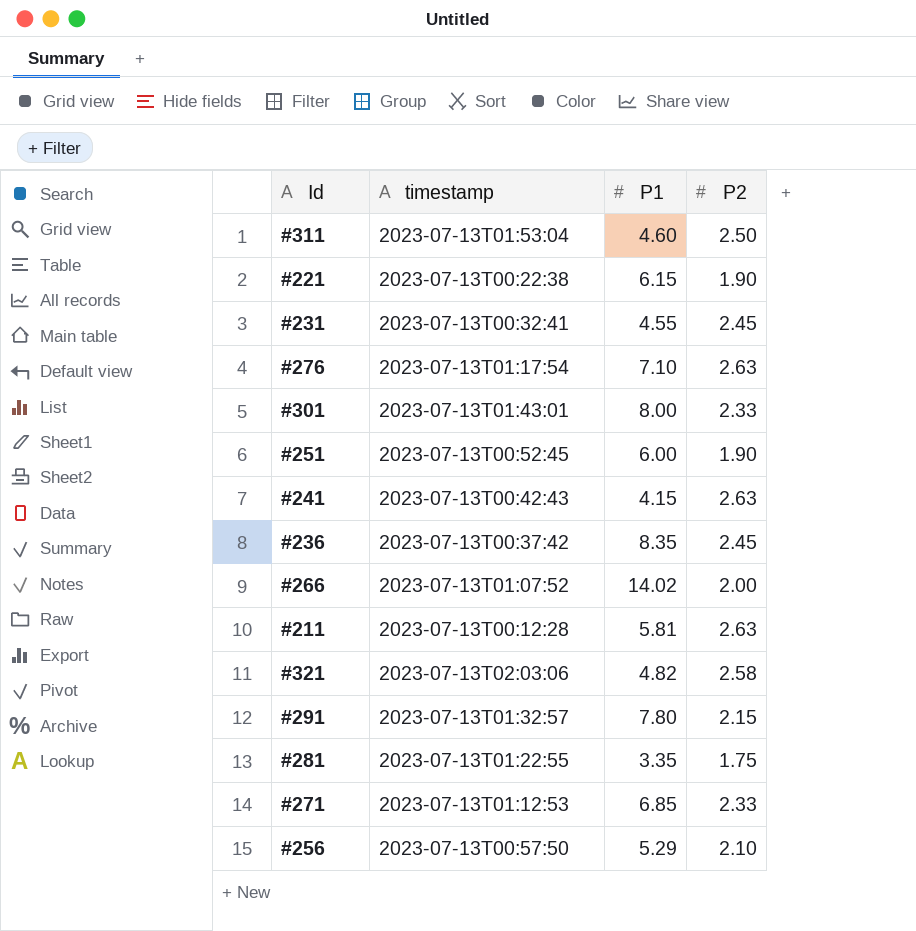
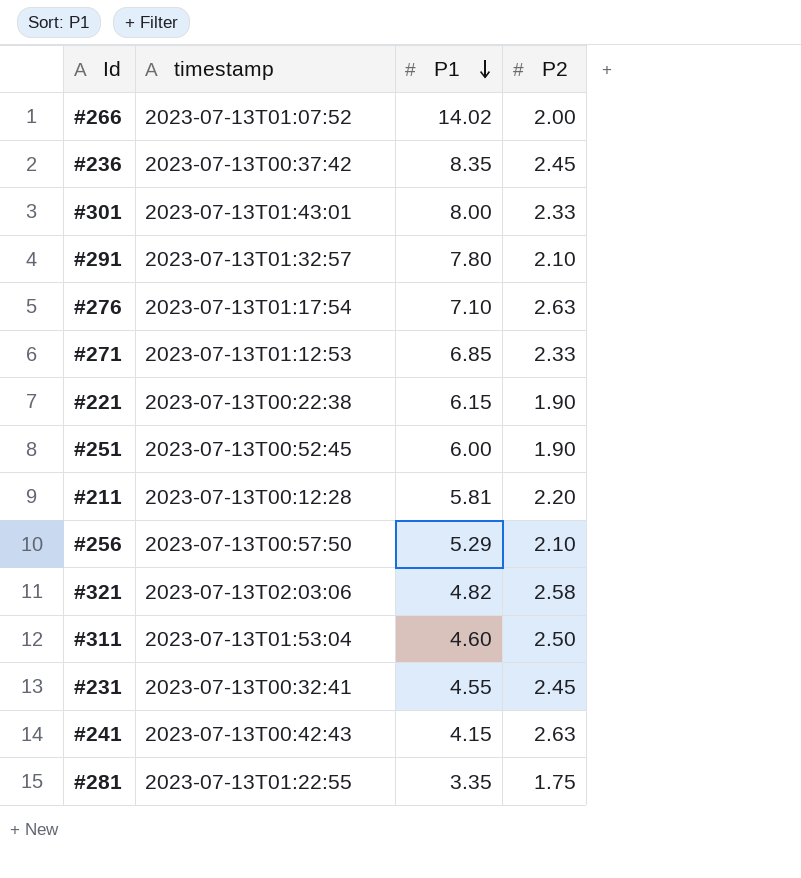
row order: none -> P1 descending
#291 | P2: 2.15 -> 2.10
#211 | P2: 2.63 -> 2.20

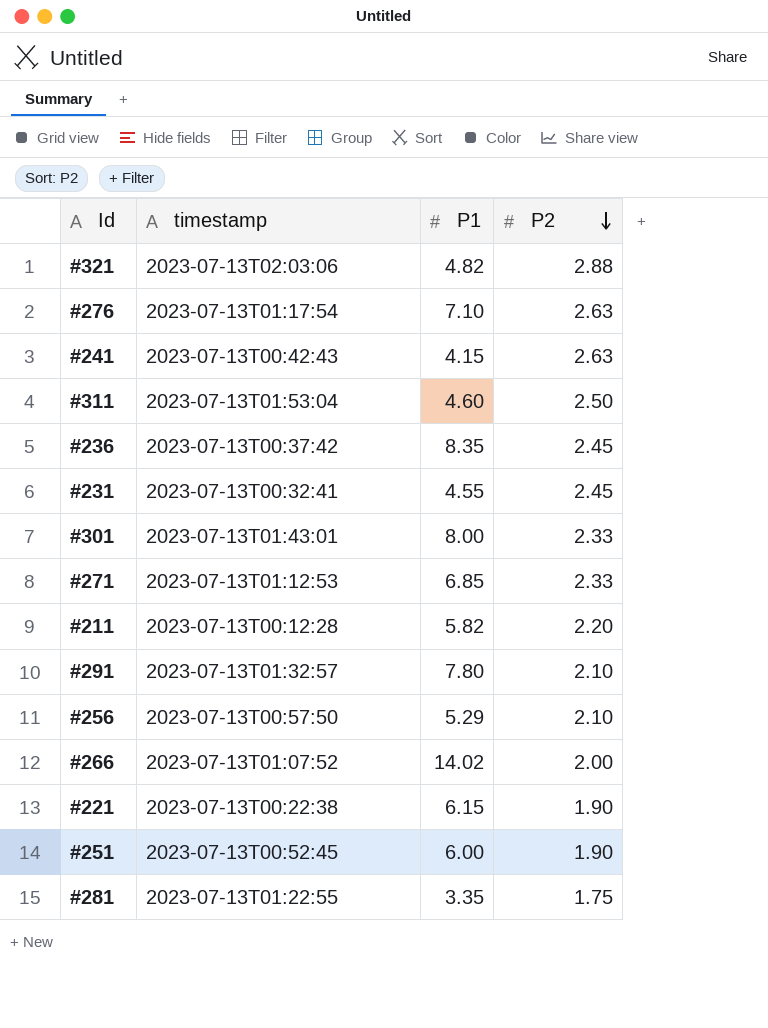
row order: P1 descending -> P2 descending
#321 | P2: 2.58 -> 2.88
#211 | P1: 5.81 -> 5.82

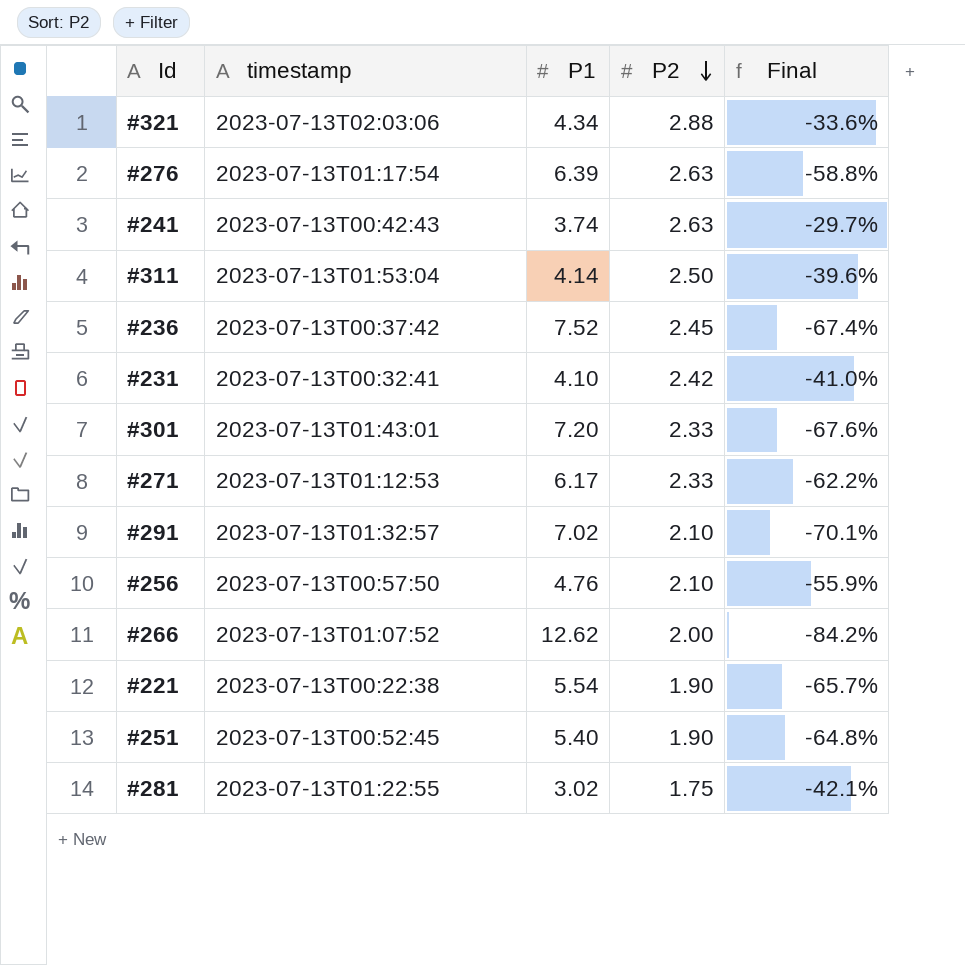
column Final | formula: none -> ([P2] - [P1]) / [P1]
row #211: 2023-07-13T00:12:28 | 5.82 | 2.20 -> none
#321 | P1: 4.82 -> 4.34
#276 | P1: 7.10 -> 6.39
#241 | P1: 4.15 -> 3.74
#311 | P1: 4.60 -> 4.14
#236 | P1: 8.35 -> 7.52
#231 | P1: 4.55 -> 4.10
#231 | P2: 2.45 -> 2.42
#301 | P1: 8.00 -> 7.20
#271 | P1: 6.85 -> 6.17
#291 | P1: 7.80 -> 7.02
#256 | P1: 5.29 -> 4.76
#266 | P1: 14.02 -> 12.62
#221 | P1: 6.15 -> 5.54
#251 | P1: 6.00 -> 5.40
#281 | P1: 3.35 -> 3.02

